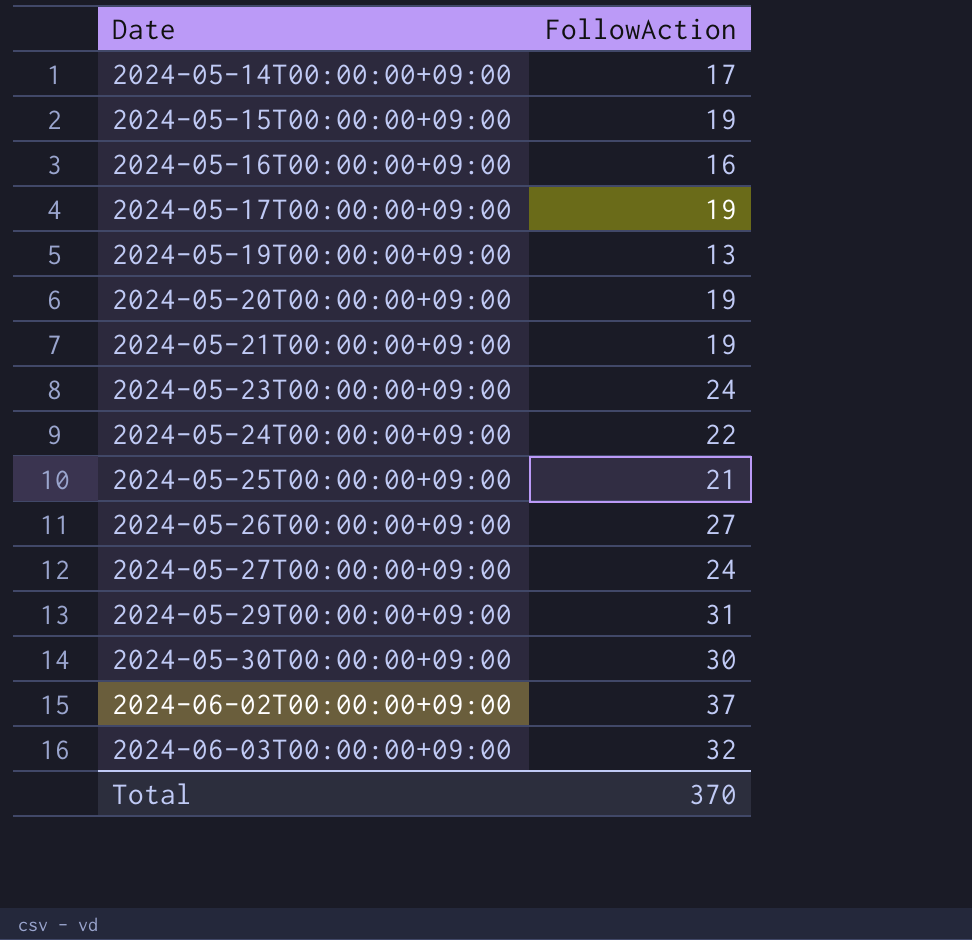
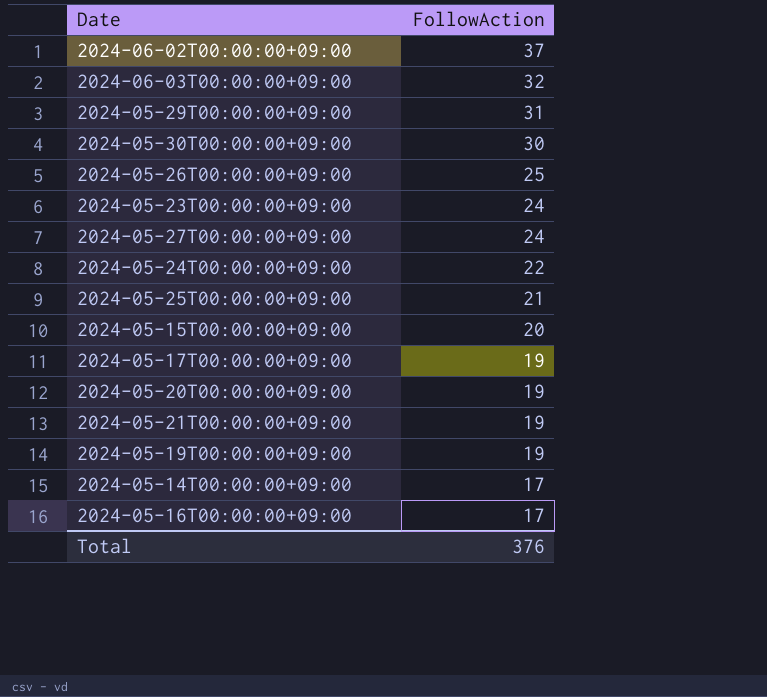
row order: Date ascending -> FollowAction descending
2024-05-26T00:00:00+09:00 | FollowAction: 27 -> 25
2024-05-15T00:00:00+09:00 | FollowAction: 19 -> 20
2024-05-19T00:00:00+09:00 | FollowAction: 13 -> 19
2024-05-16T00:00:00+09:00 | FollowAction: 16 -> 17
Total | FollowAction: 370 -> 376

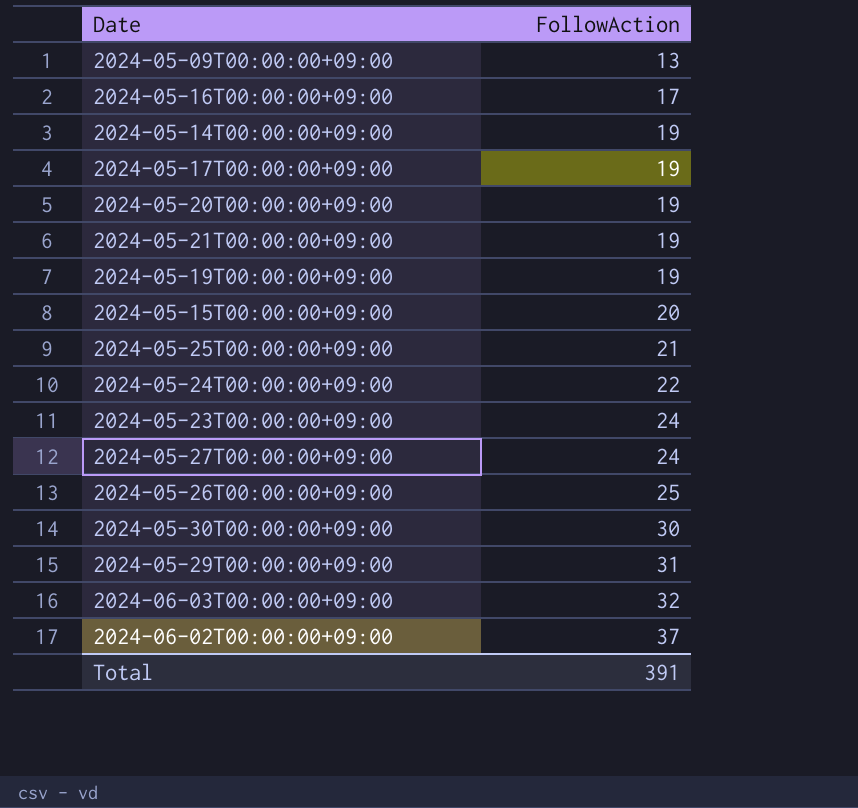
row order: FollowAction descending -> FollowAction ascending
row 2024-05-09T00:00:00+09:00: none -> 13
2024-05-14T00:00:00+09:00 | FollowAction: 17 -> 19
Total | FollowAction: 376 -> 391

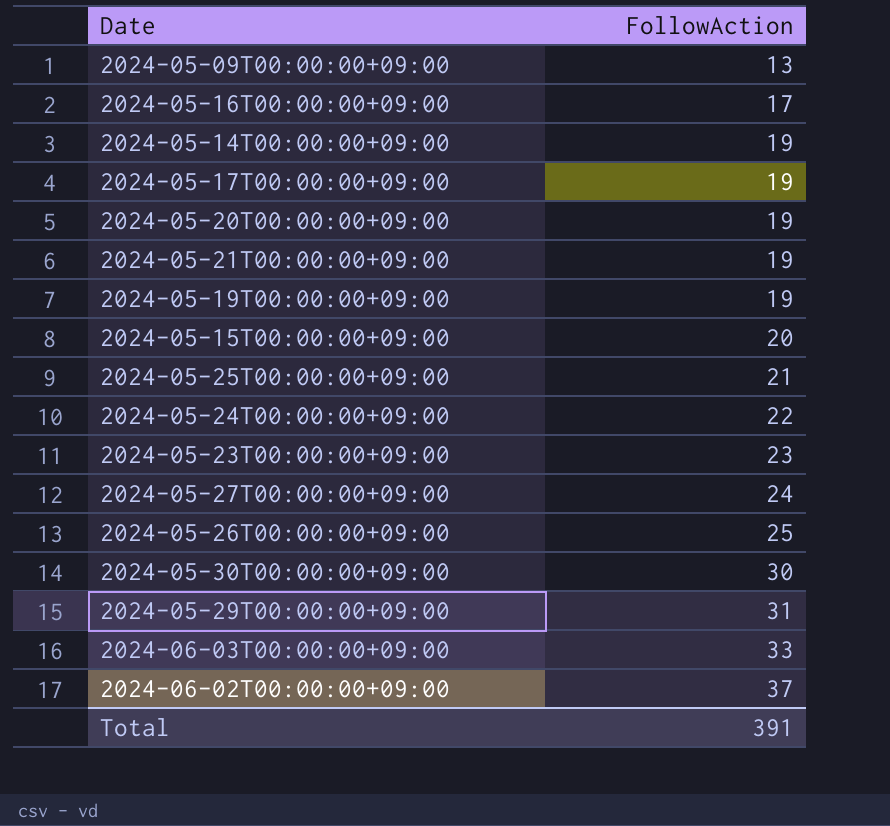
2024-05-23T00:00:00+09:00 | FollowAction: 24 -> 23
2024-06-03T00:00:00+09:00 | FollowAction: 32 -> 33

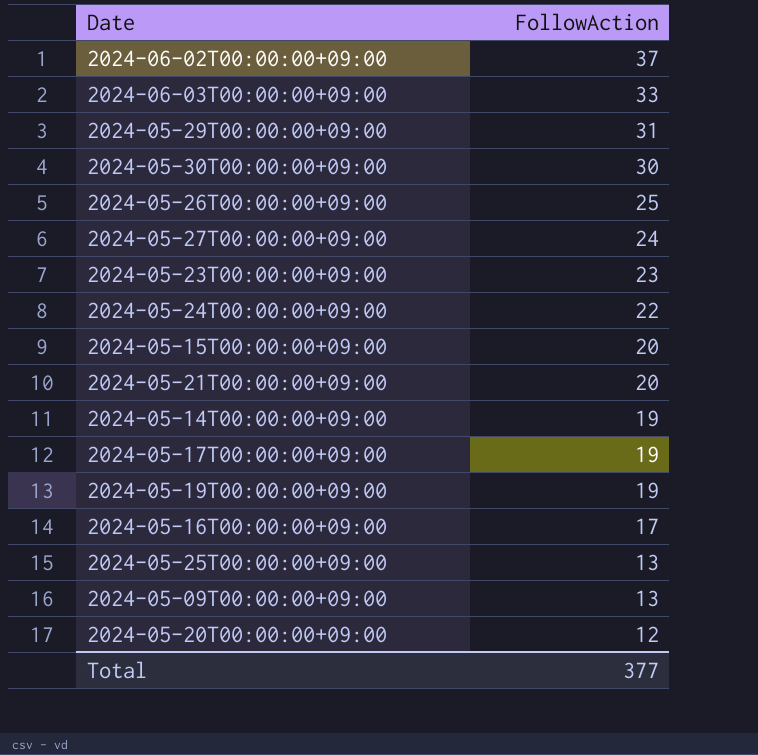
row order: FollowAction ascending -> FollowAction descending
2024-05-21T00:00:00+09:00 | FollowAction: 19 -> 20
2024-05-25T00:00:00+09:00 | FollowAction: 21 -> 13
2024-05-20T00:00:00+09:00 | FollowAction: 19 -> 12
Total | FollowAction: 391 -> 377

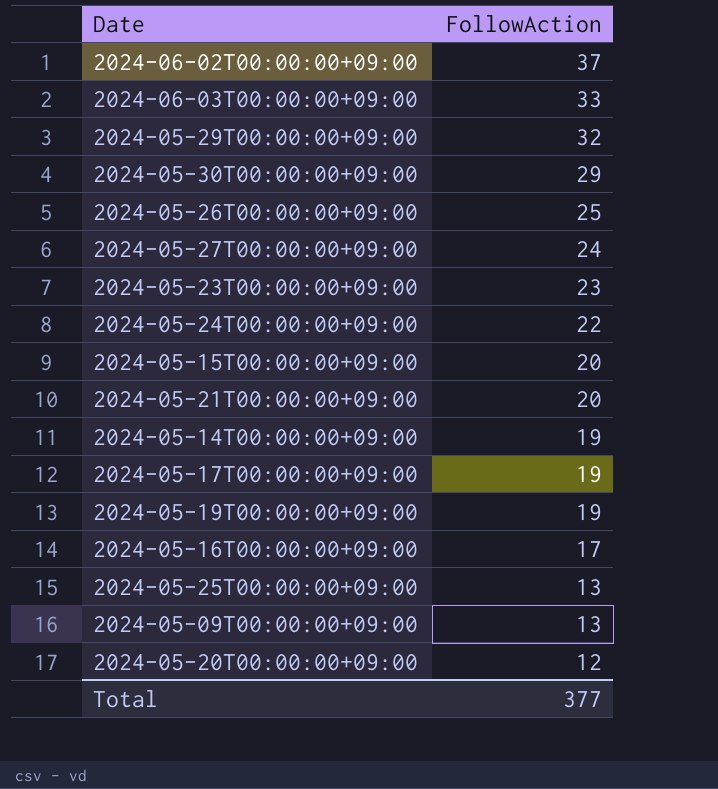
2024-05-29T00:00:00+09:00 | FollowAction: 31 -> 32
2024-05-30T00:00:00+09:00 | FollowAction: 30 -> 29

